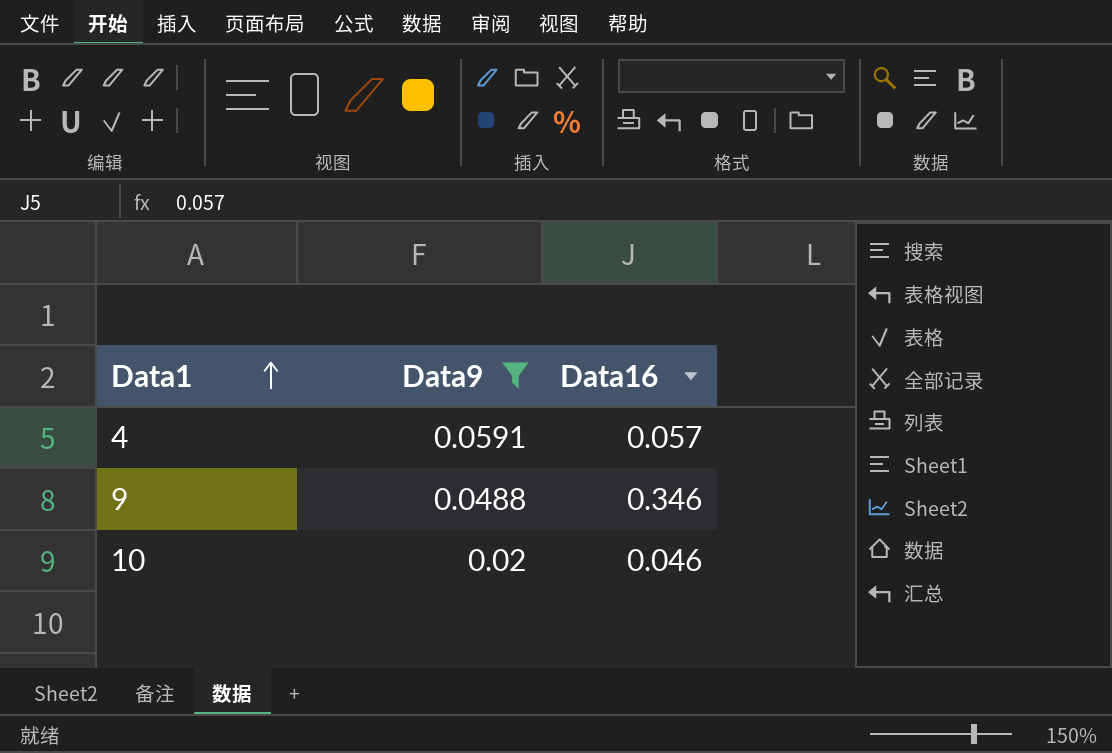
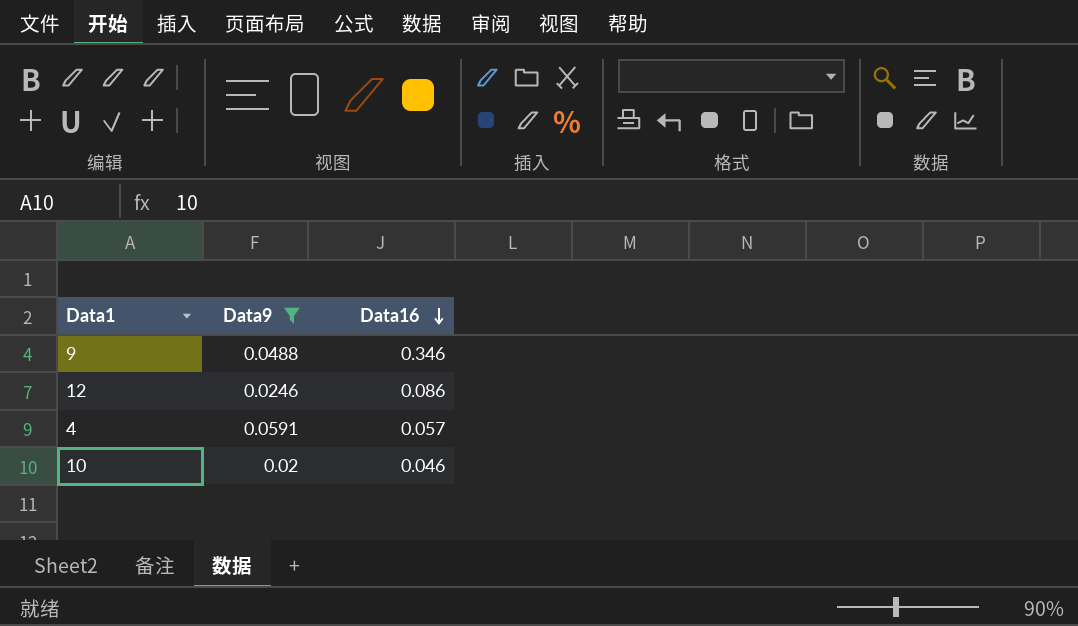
row order: Data1 ascending -> Data16 descending
row 12: none -> 0.0246 | 0.086

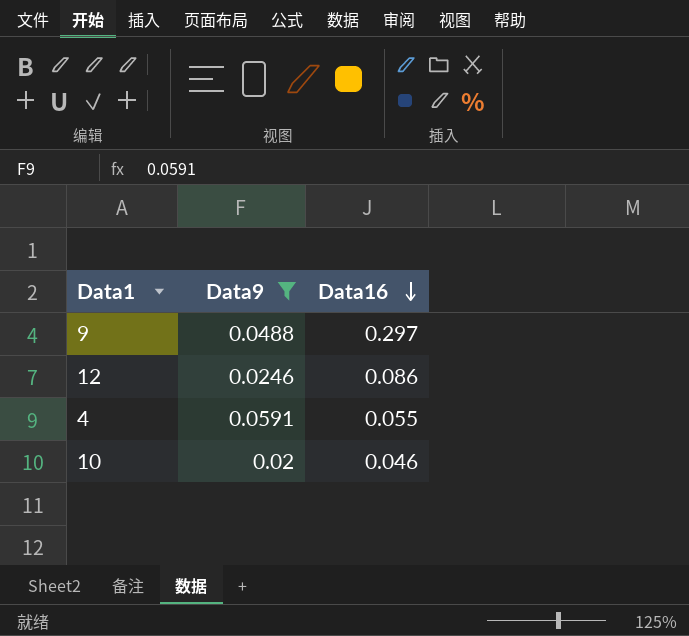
9 | Data16: 0.346 -> 0.297
4 | Data16: 0.057 -> 0.055

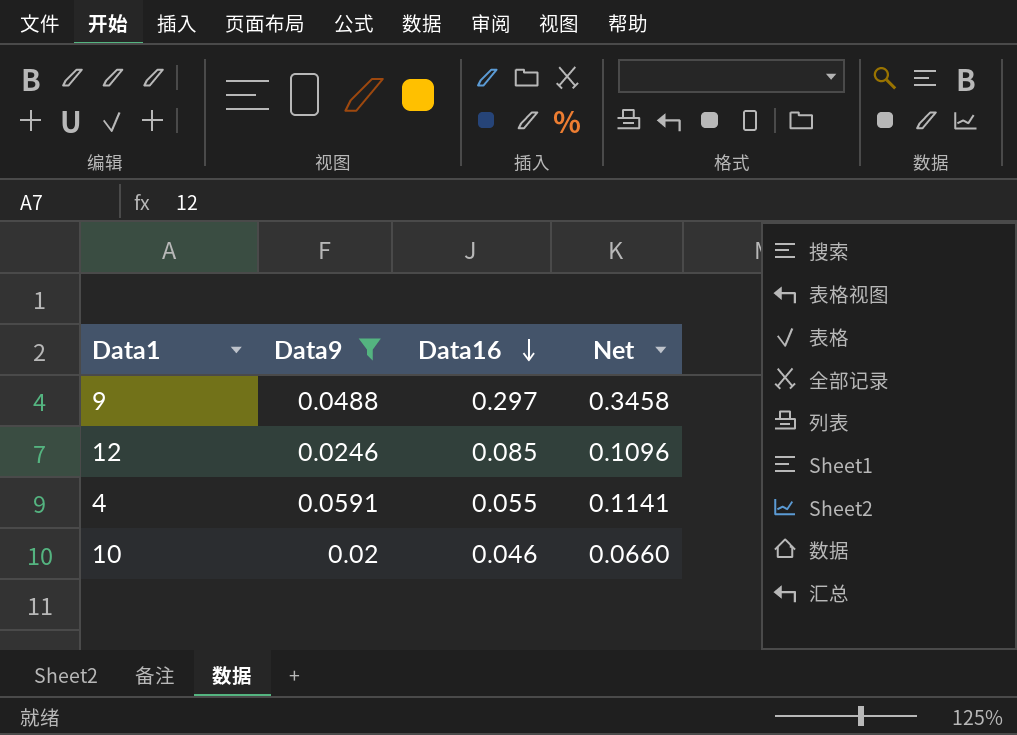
column Net | formula: none -> [Data9] + [Data16]
12 | Data16: 0.086 -> 0.085

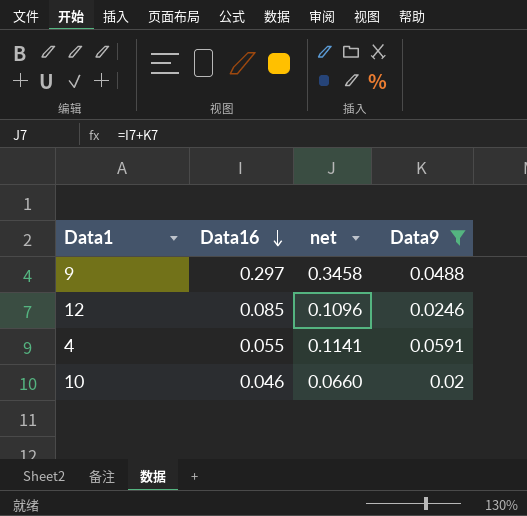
column name: Net -> net
column Data9 | position: 2 -> 4

